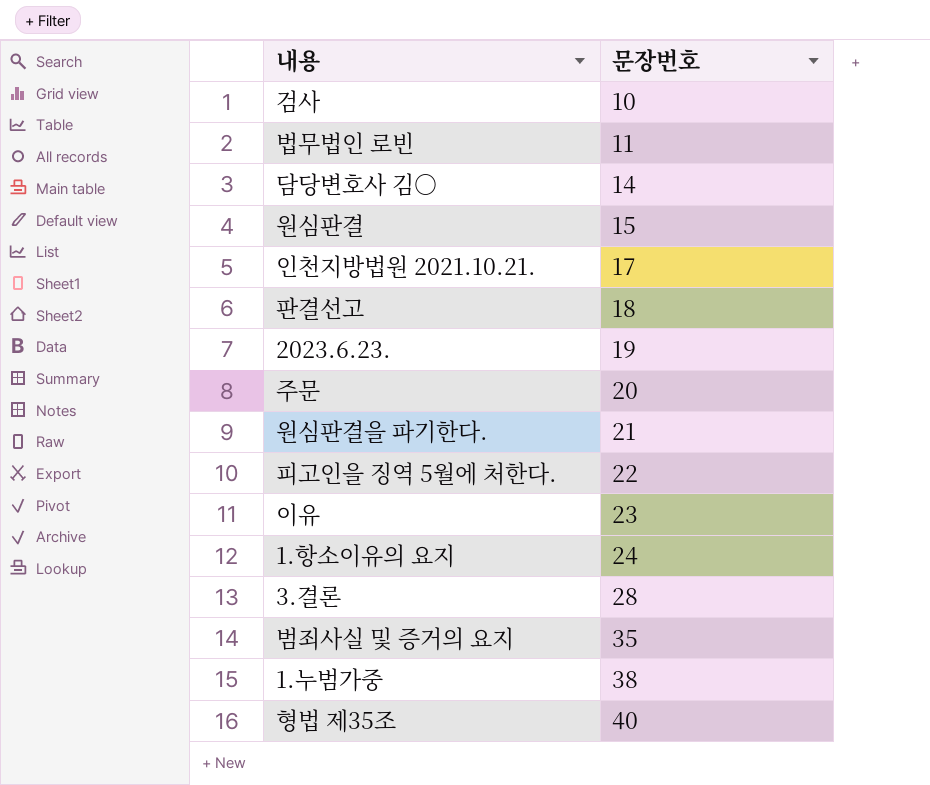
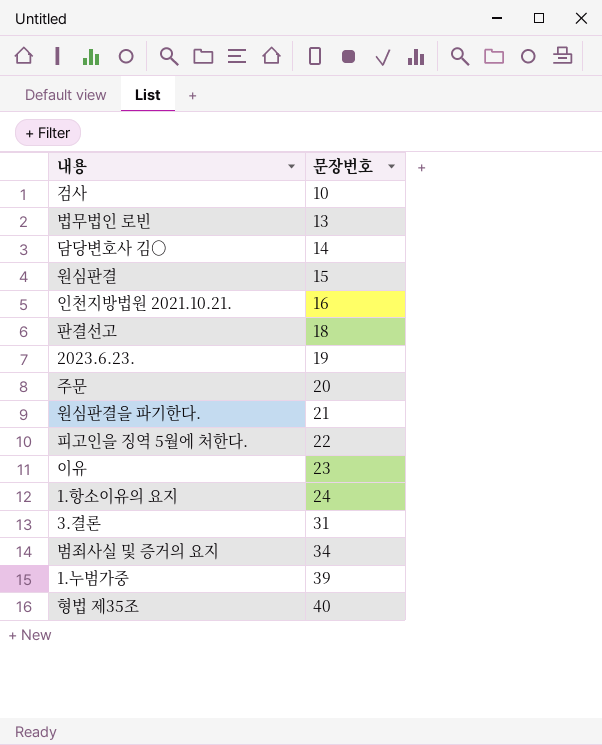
법무법인 로빈 | 문장번호: 11 -> 13
인천지방법원 2021.10.21. | 문장번호: 17 -> 16
3.결론 | 문장번호: 28 -> 31
범죄사실 및 증거의 요지 | 문장번호: 35 -> 34
1.누범가중 | 문장번호: 38 -> 39

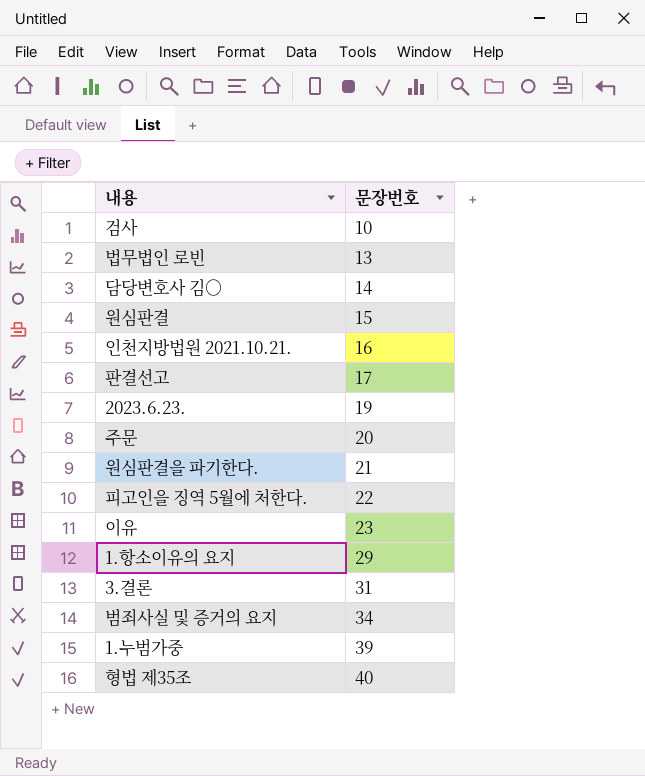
판결선고 | 문장번호: 18 -> 17
1.항소이유의 요지 | 문장번호: 24 -> 29

